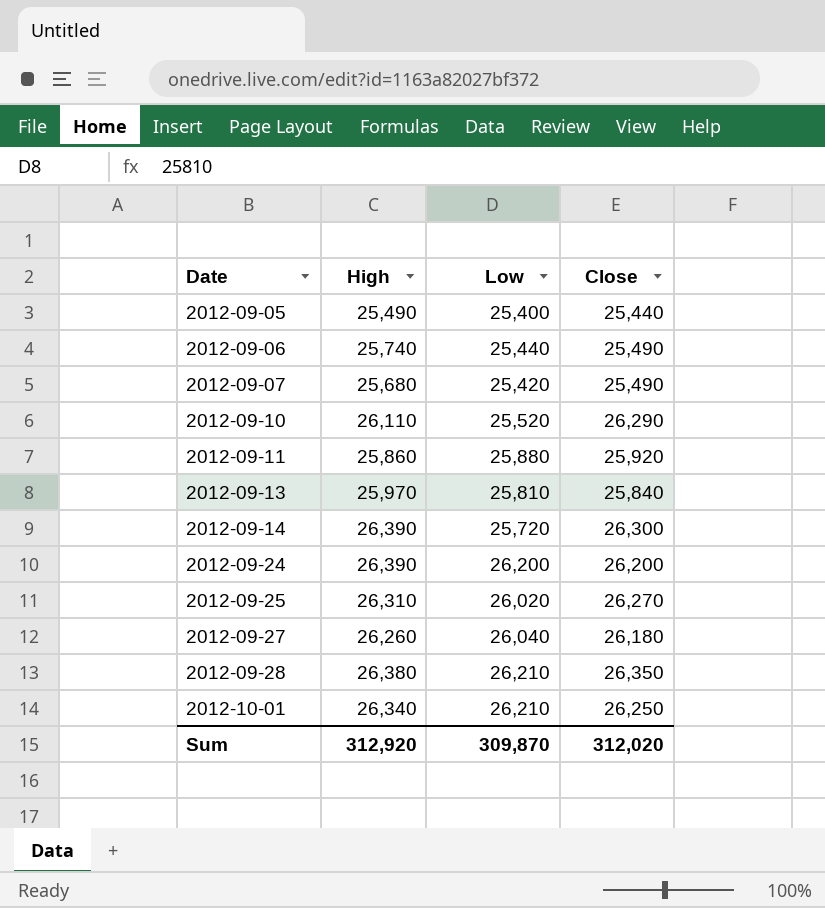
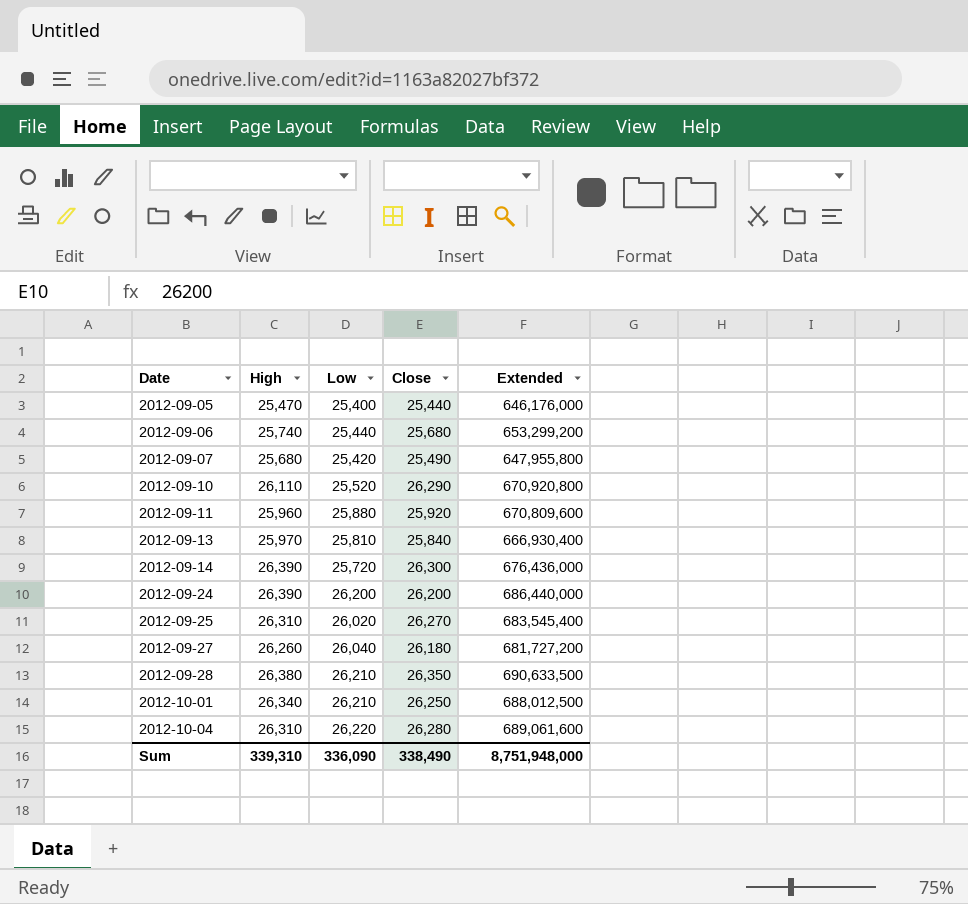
column Extended | formula: none -> [Low] * [Close]
2012-09-05 | High: 25,490 -> 25,470
2012-09-06 | Close: 25,490 -> 25,680
2012-09-11 | High: 25,860 -> 25,960
row 2012-10-04: none -> 26,310 | 26,220 | 26,280 | 689,061,600
Sum | High: 312,920 -> 339,310
Sum | Low: 309,870 -> 336,090
Sum | Close: 312,020 -> 338,490

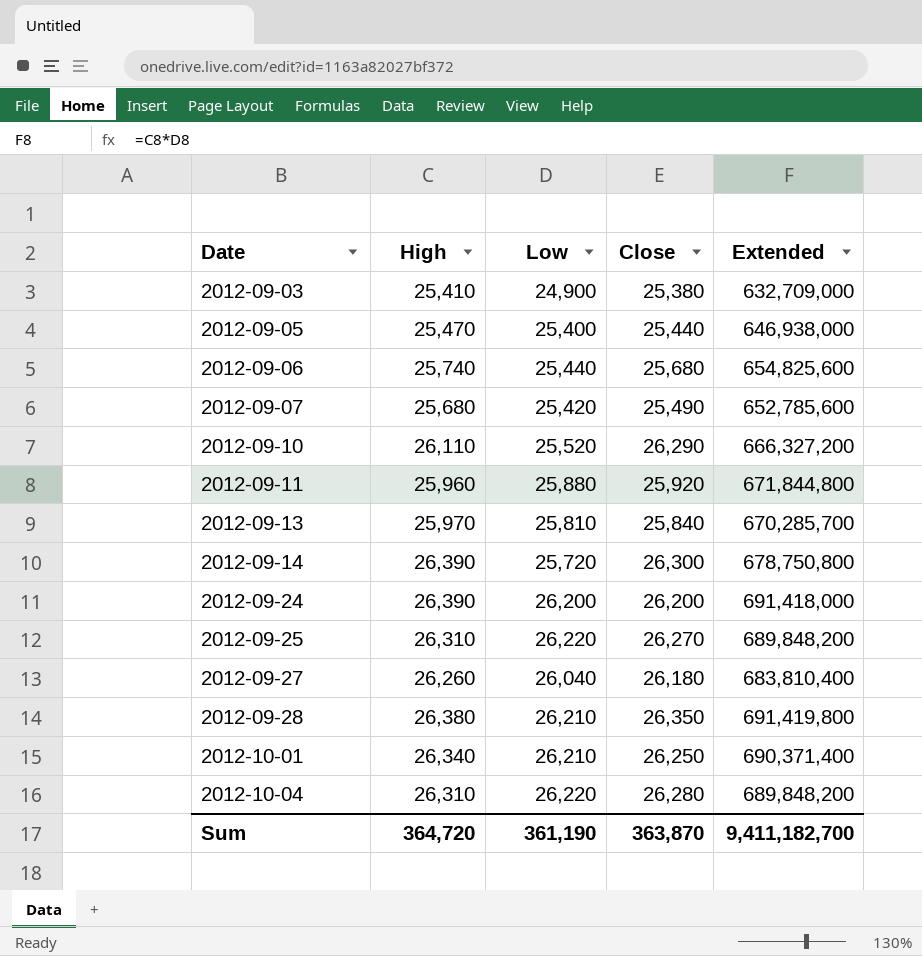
column Extended | formula: [Low] * [Close] -> [High] * [Low]
row 2012-09-03: none -> 25,410 | 24,900 | 25,380 | 632,709,000
2012-09-25 | Low: 26,020 -> 26,220
Sum | High: 339,310 -> 364,720
Sum | Low: 336,090 -> 361,190
Sum | Close: 338,490 -> 363,870
Sum | Extended: 8,751,948,000 -> 9,411,182,700

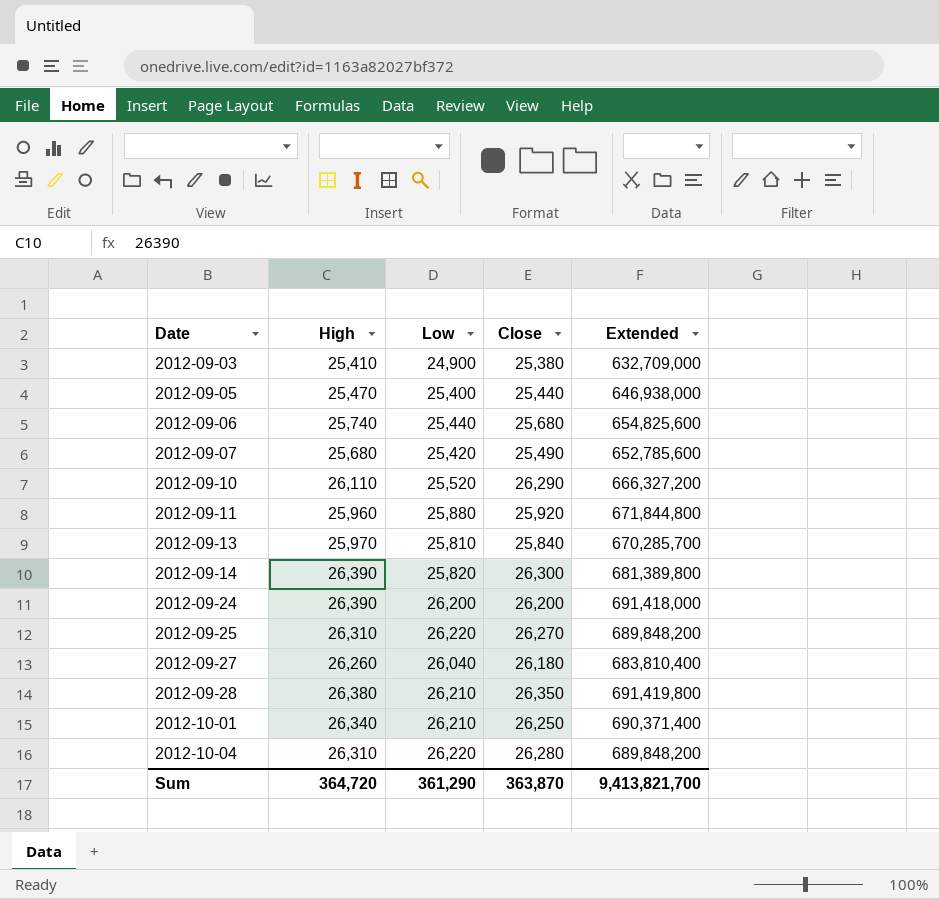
2012-09-14 | Low: 25,720 -> 25,820
2012-09-14 | Extended: 678,750,800 -> 681,389,800
Sum | Low: 361,190 -> 361,290
Sum | Extended: 9,411,182,700 -> 9,413,821,700

